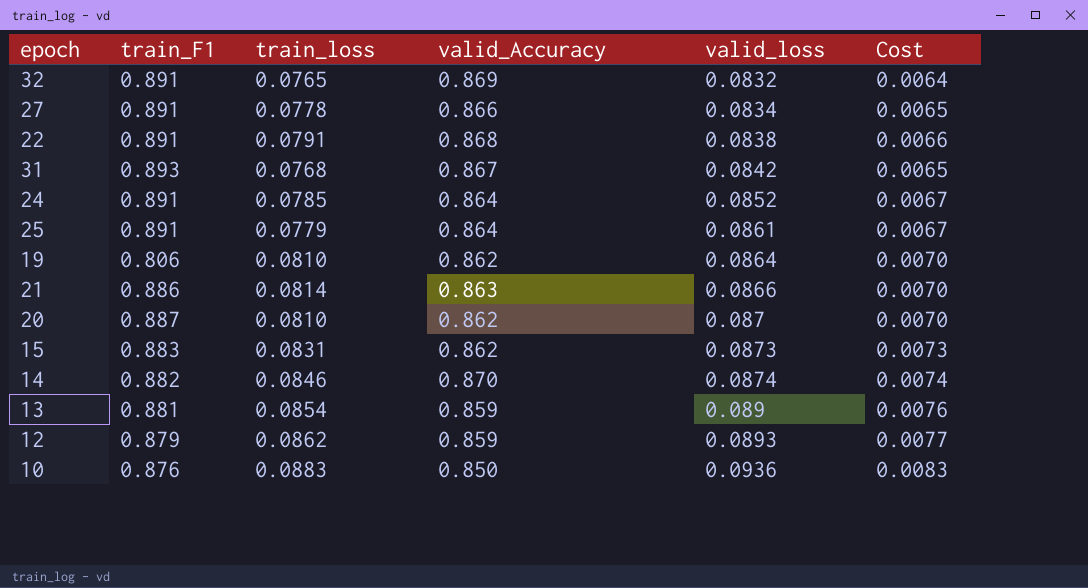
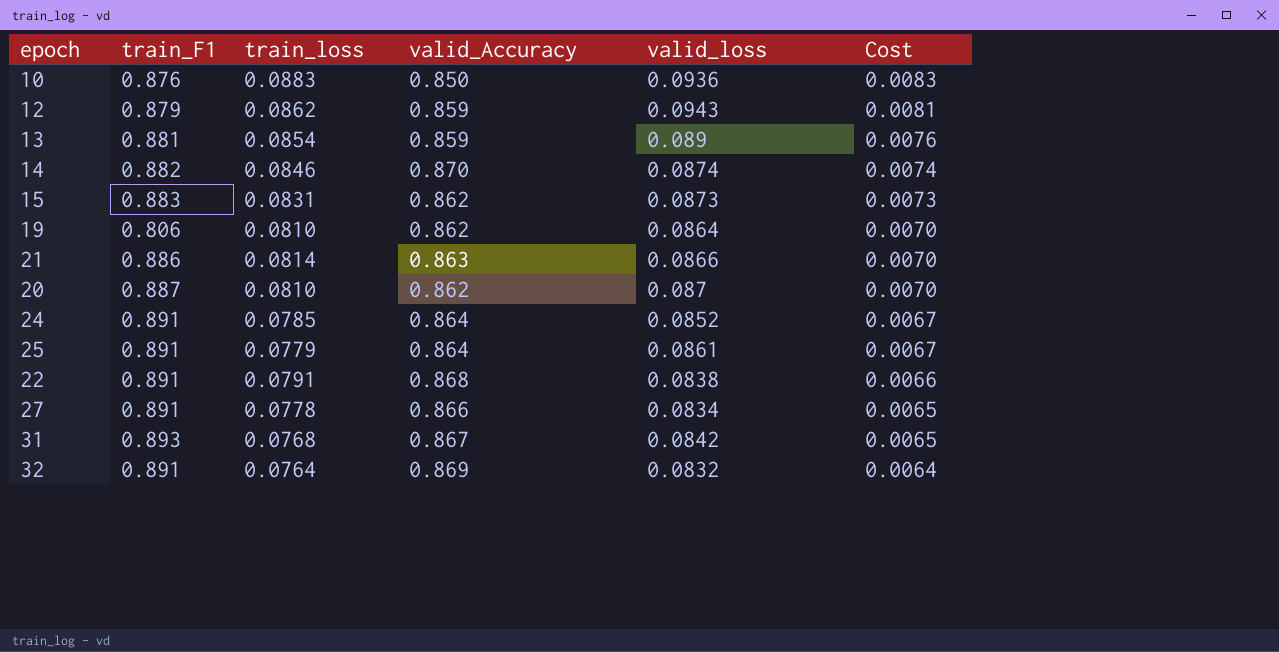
row order: valid_loss ascending -> Cost descending
12 | valid_loss: 0.0893 -> 0.0943
12 | Cost: 0.0077 -> 0.0081
32 | train_loss: 0.0765 -> 0.0764

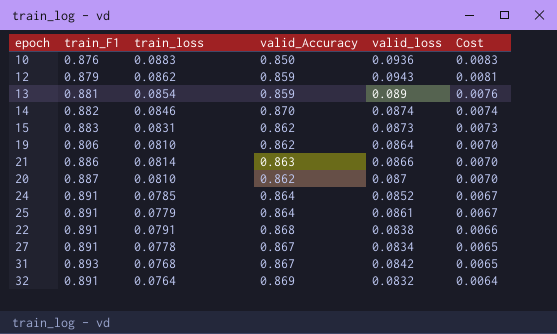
27 | valid_Accuracy: 0.866 -> 0.867

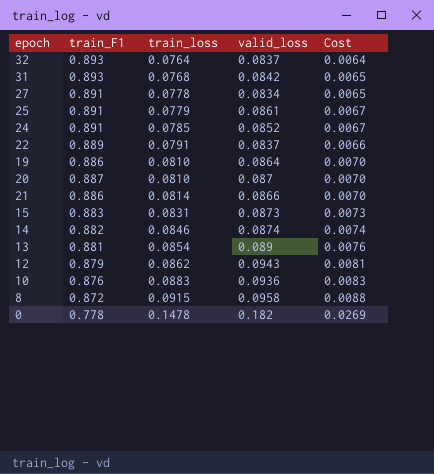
row order: Cost descending -> train_loss ascending
column valid_Accuracy | position: 4 -> none
32 | train_F1: 0.891 -> 0.893
32 | valid_loss: 0.0832 -> 0.0837
22 | train_F1: 0.891 -> 0.889
22 | valid_loss: 0.0838 -> 0.0837
19 | train_F1: 0.806 -> 0.886
row 8: none -> 0.872 | 0.0915 | 0.0958 | 0.0088
row 0: none -> 0.778 | 0.1478 | 0.182 | 0.0269

